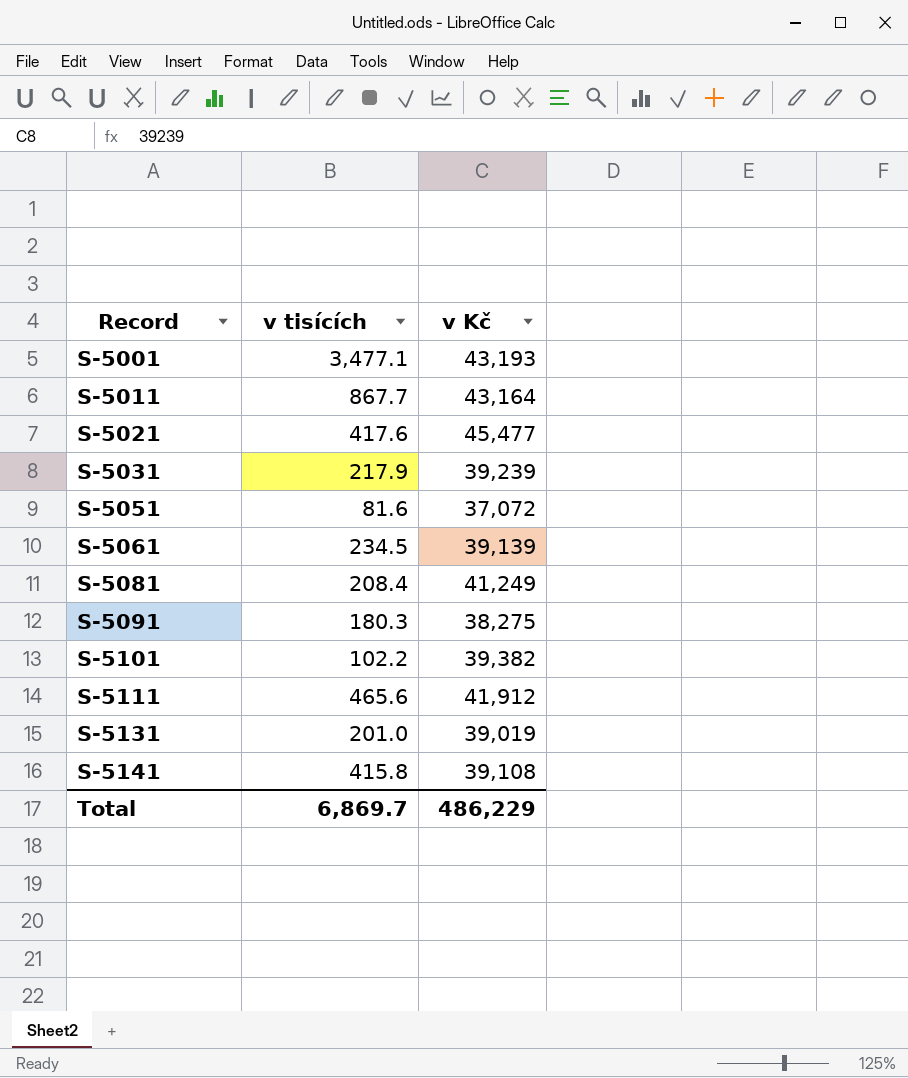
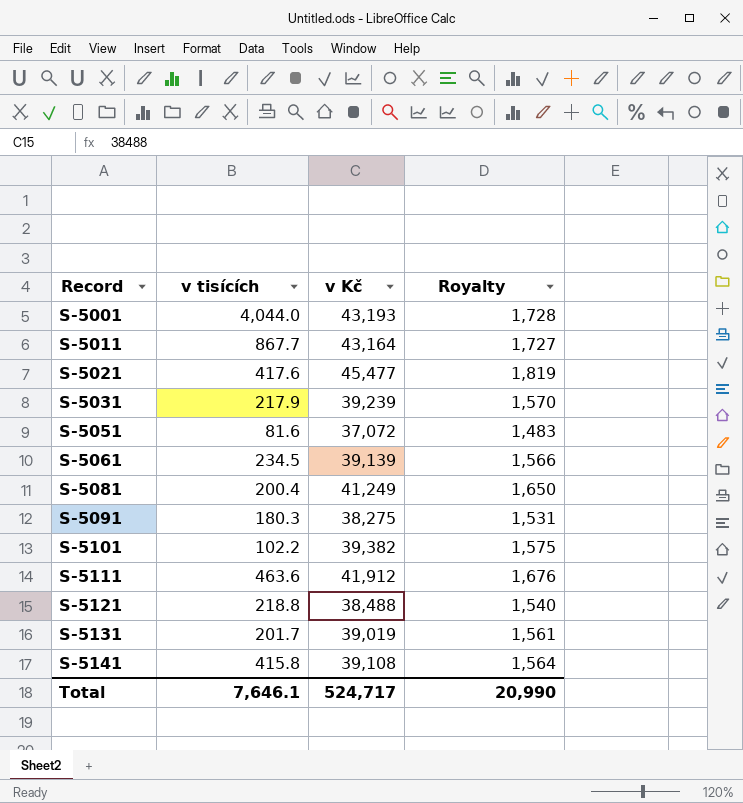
column Royalty | formula: none -> [v Kč] * 0.04
S-5001 | v tisících: 3,477.1 -> 4,044.0
S-5081 | v tisících: 208.4 -> 200.4
S-5111 | v tisících: 465.6 -> 463.6
row S-5121: none -> 218.8 | 38,488 | 1,540
S-5131 | v tisících: 201.0 -> 201.7
Total | v tisících: 6,869.7 -> 7,646.1
Total | v Kč: 486,229 -> 524,717

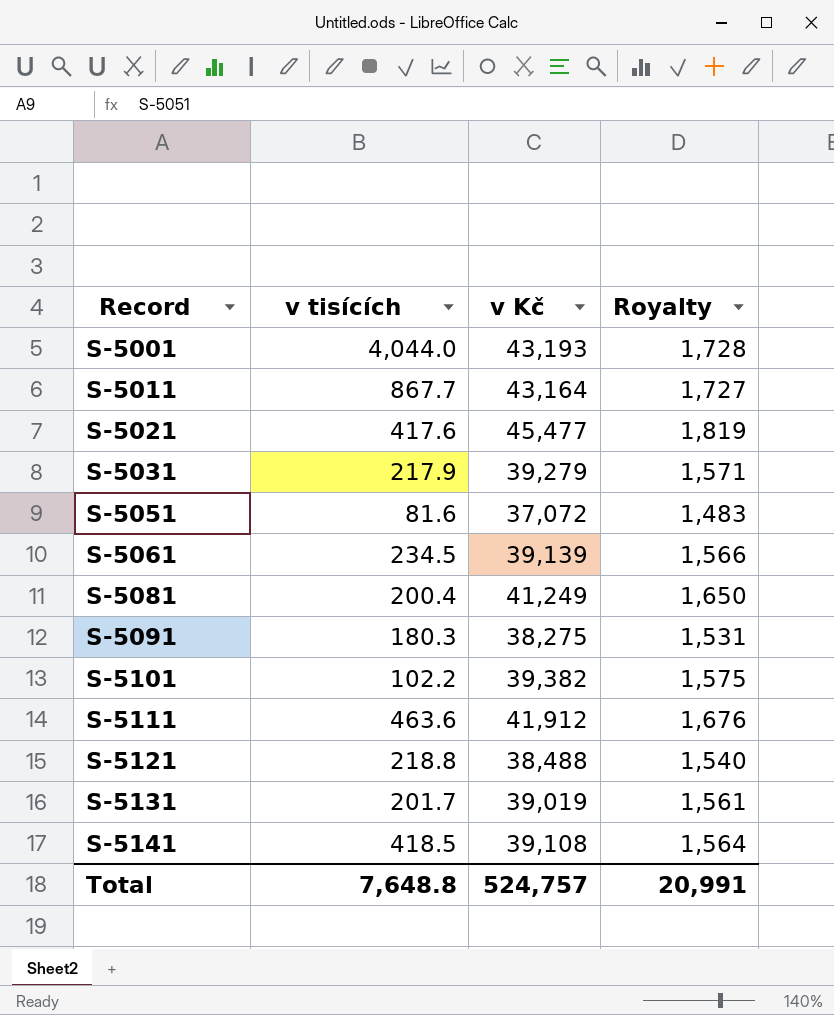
S-5031 | v Kč: 39,239 -> 39,279
S-5031 | Royalty: 1,570 -> 1,571
S-5141 | v tisících: 415.8 -> 418.5
Total | v tisících: 7,646.1 -> 7,648.8
Total | v Kč: 524,717 -> 524,757
Total | Royalty: 20,990 -> 20,991

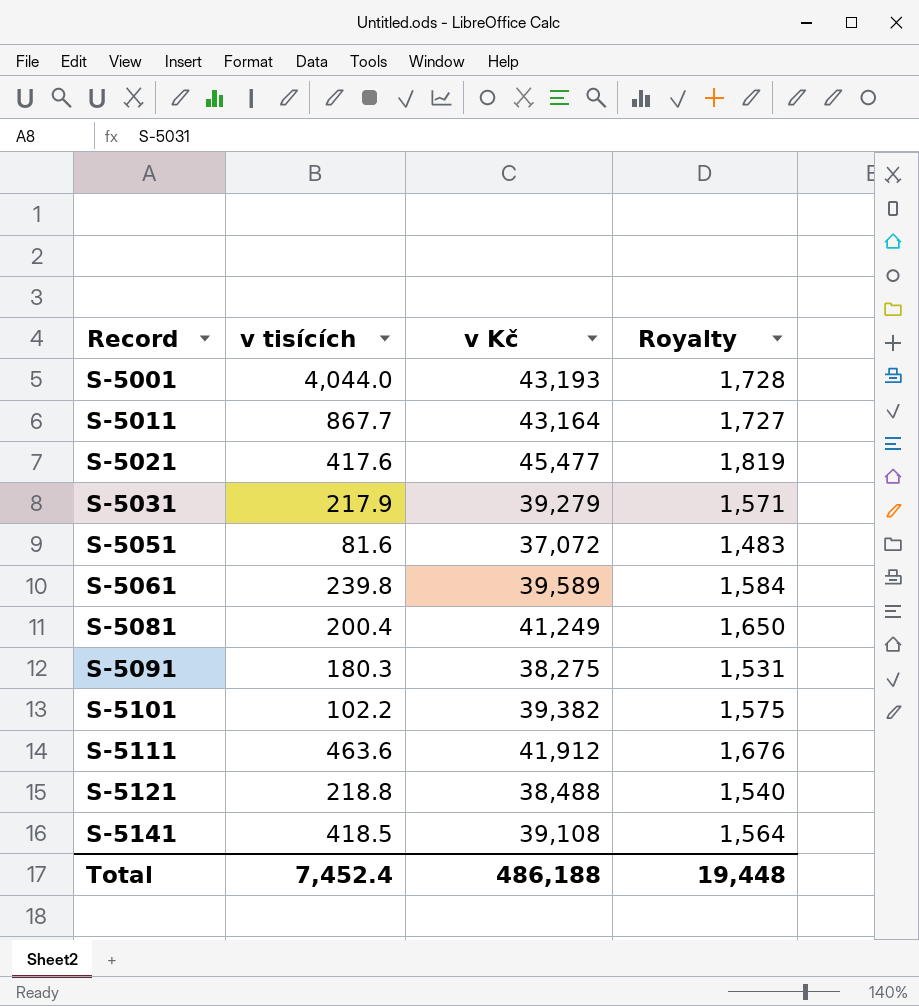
row S-5131: 201.7 | 39,019 | 1,561 -> none
S-5061 | v tisících: 234.5 -> 239.8
S-5061 | v Kč: 39,139 -> 39,589
S-5061 | Royalty: 1,566 -> 1,584
Total | v tisících: 7,648.8 -> 7,452.4
Total | v Kč: 524,757 -> 486,188
Total | Royalty: 20,991 -> 19,448

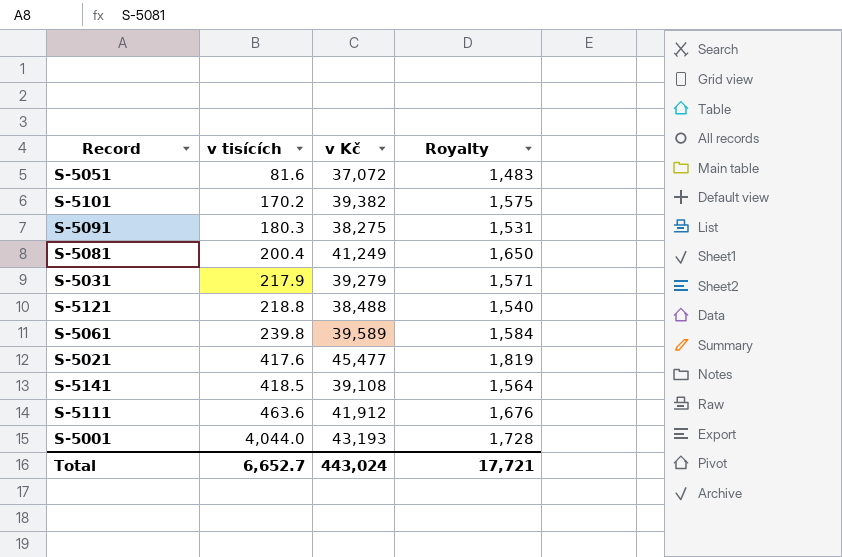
row order: Record ascending -> v tisících ascending
row S-5011: 867.7 | 43,164 | 1,727 -> none
S-5101 | v tisících: 102.2 -> 170.2
Total | v tisících: 7,452.4 -> 6,652.7
Total | v Kč: 486,188 -> 443,024
Total | Royalty: 19,448 -> 17,721

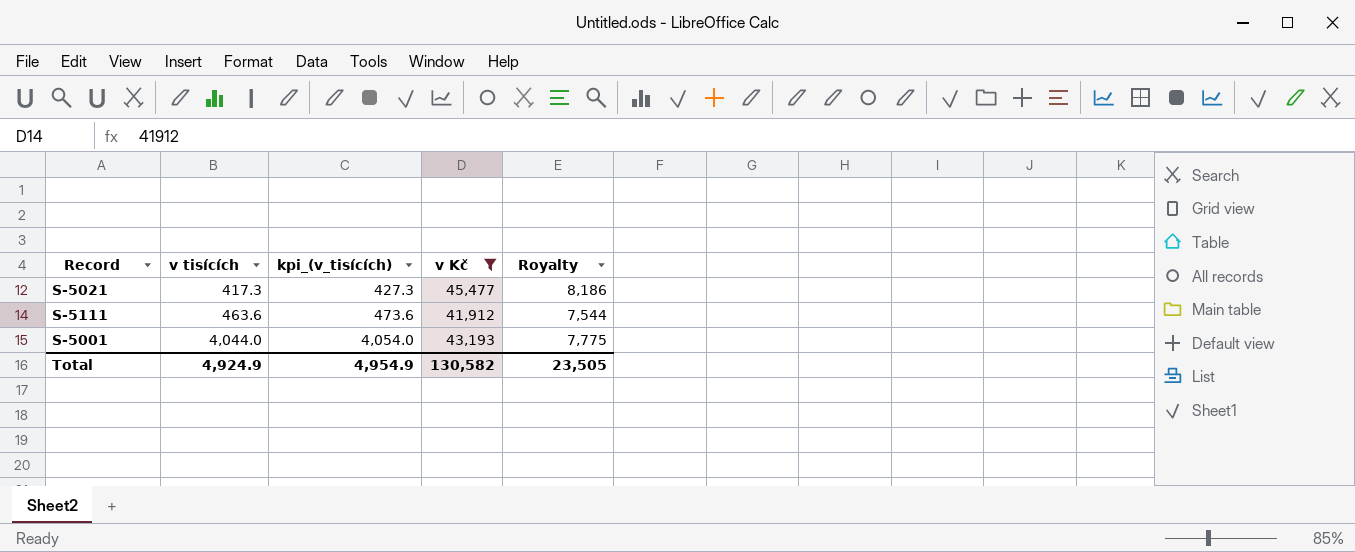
filter: none -> v Kč >= 41,912
column kpi_(v_tisících) | formula: none -> [v tisících] + 10
column Royalty | formula: [v Kč] * 0.04 -> [v Kč] * 0.18
S-5021 | v tisících: 417.6 -> 417.3
Total | v tisících: 6,652.7 -> 4,924.9
Total | v Kč: 443,024 -> 130,582
Total | Royalty: 17,721 -> 23,505

